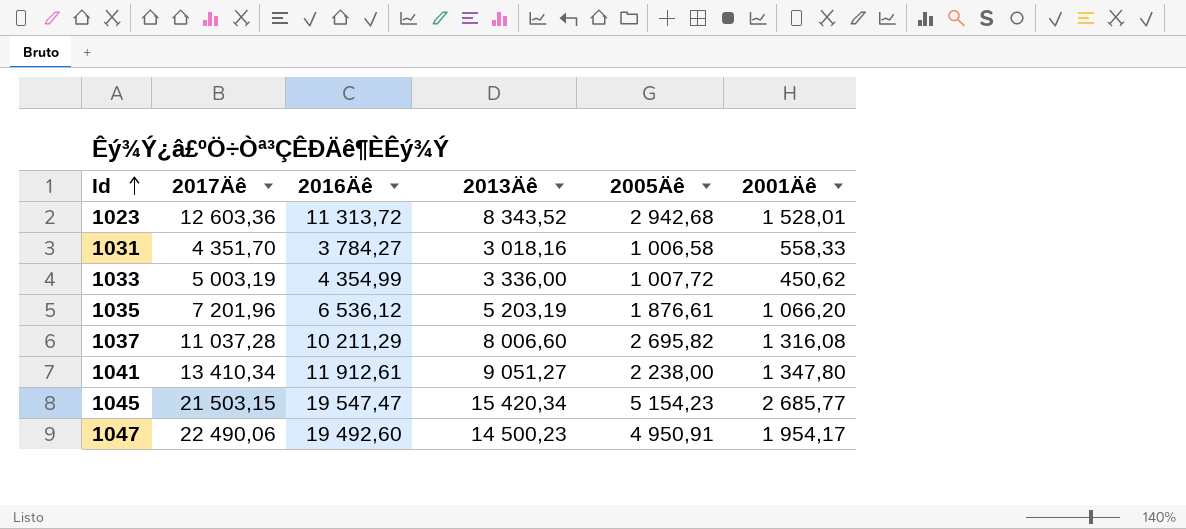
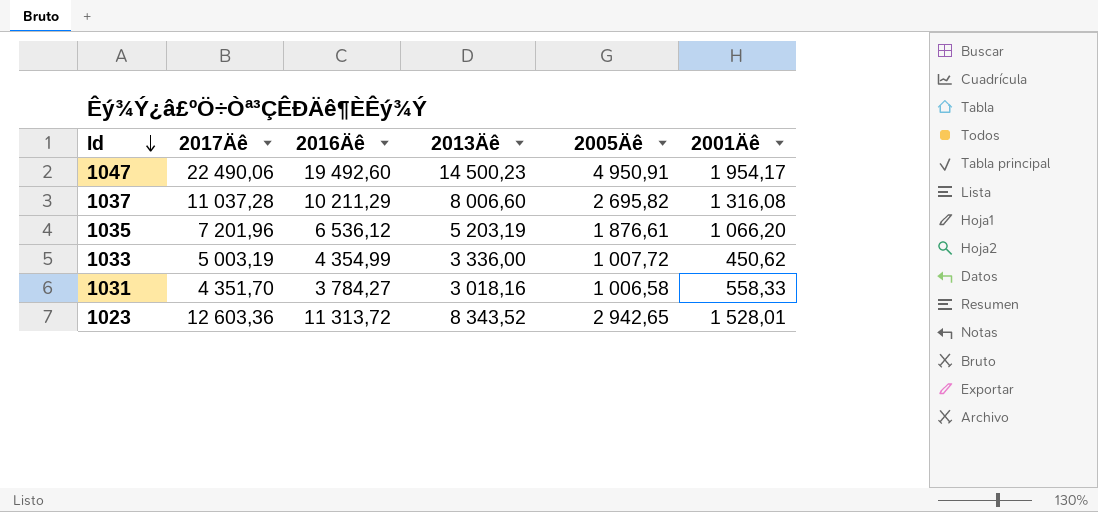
row order: Id ascending -> Id descending
row 1041: 13 410,34 | 11 912,61 | 9 051,27 | 2 238,00 | 1 347,80 -> none
row 1045: 21 503,15 | 19 547,47 | 15 420,34 | 5 154,23 | 2 685,77 -> none
1023 | 2005Äê: 2 942,68 -> 2 942,65

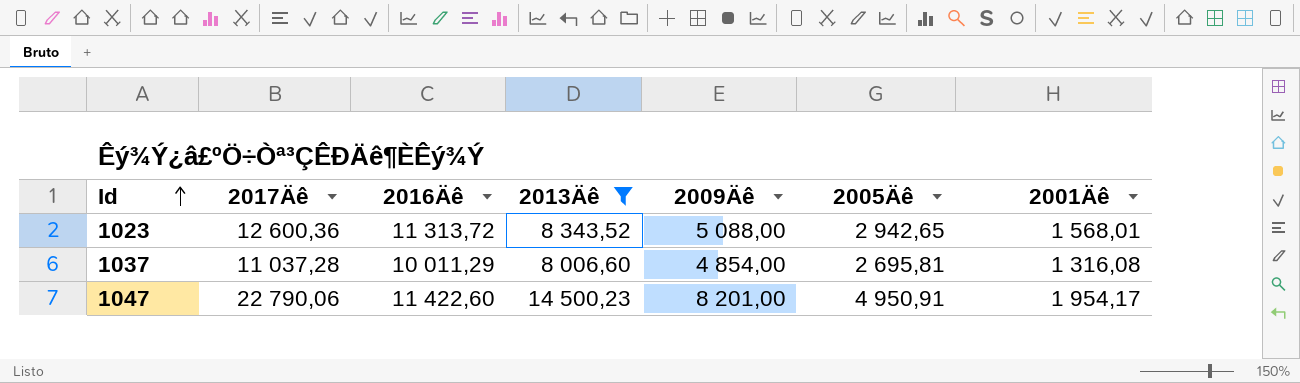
filter: none -> 2013Äê >= 8 006,60
row order: Id descending -> Id ascending
column 2009Äê | position: none -> 5
1023 | 2017Äê: 12 603,36 -> 12 600,36
1023 | 2001Äê: 1 528,01 -> 1 568,01
1037 | 2016Äê: 10 211,29 -> 10 011,29
1037 | 2005Äê: 2 695,82 -> 2 695,81
1047 | 2017Äê: 22 490,06 -> 22 790,06
1047 | 2016Äê: 19 492,60 -> 11 422,60

